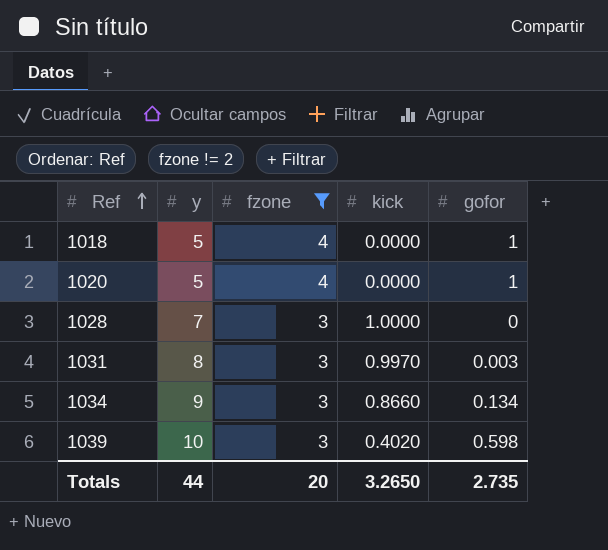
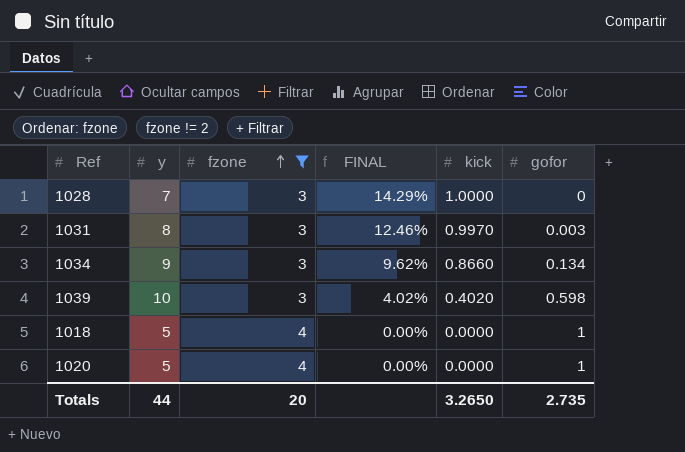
row order: Ref ascending -> fzone ascending
column FINAL | formula: none -> [kick] / [y]

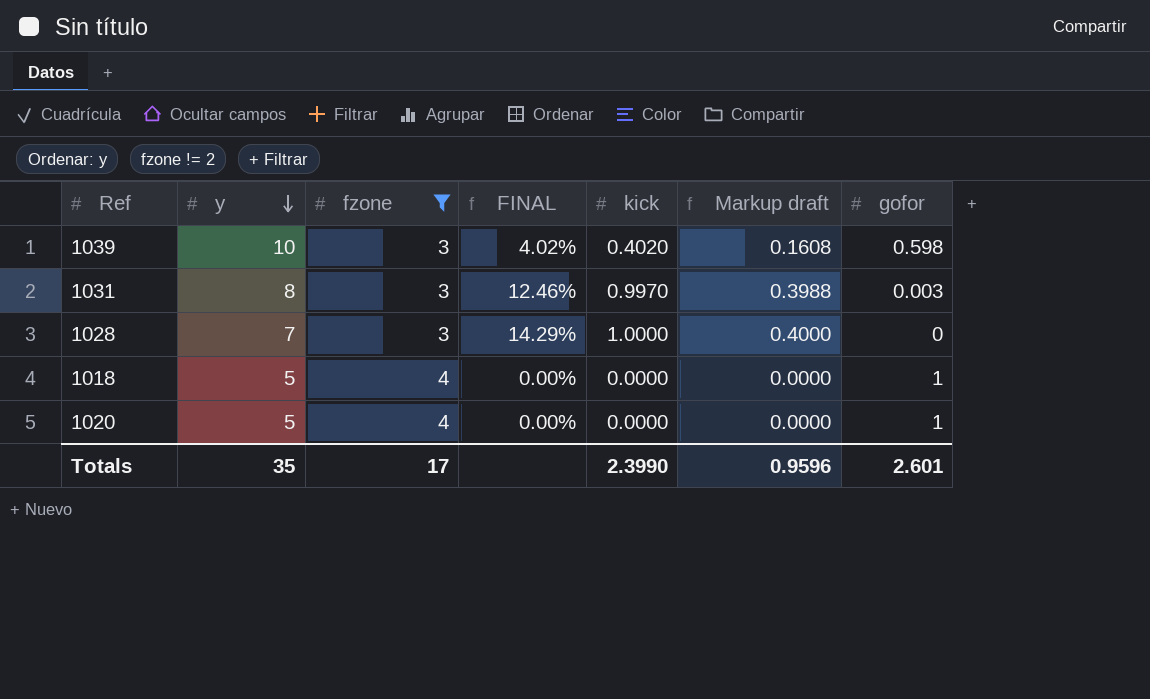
row order: fzone ascending -> y descending
column Markup draft | formula: none -> [kick] * 0.4
row 1034: 9 | 3 | 9.62% | 0.8660 | 0.134 -> none
Totals | y: 44 -> 35
Totals | fzone: 20 -> 17
Totals | kick: 3.2650 -> 2.3990
Totals | gofor: 2.735 -> 2.601

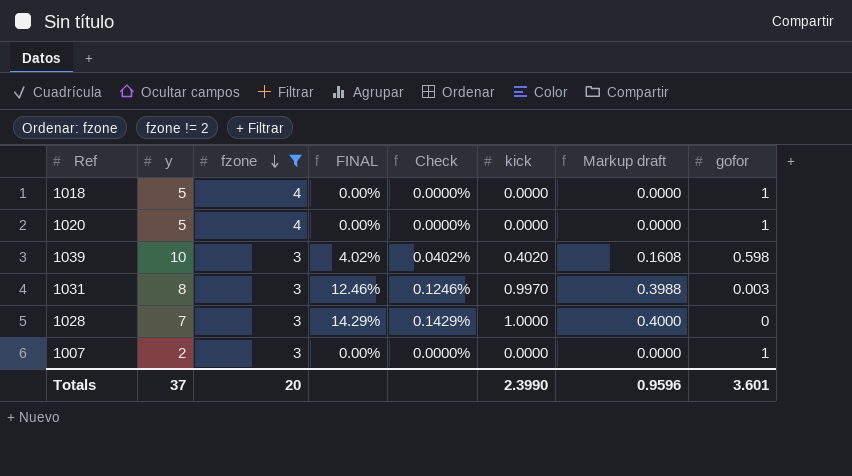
row order: y descending -> fzone descending
column Check | formula: none -> [FINAL] * 0.01
row 1007: none -> 2 | 3 | 0.00% | 0.0000% | 0.0000 | 0.0000 | 1
Totals | y: 35 -> 37
Totals | fzone: 17 -> 20
Totals | gofor: 2.601 -> 3.601

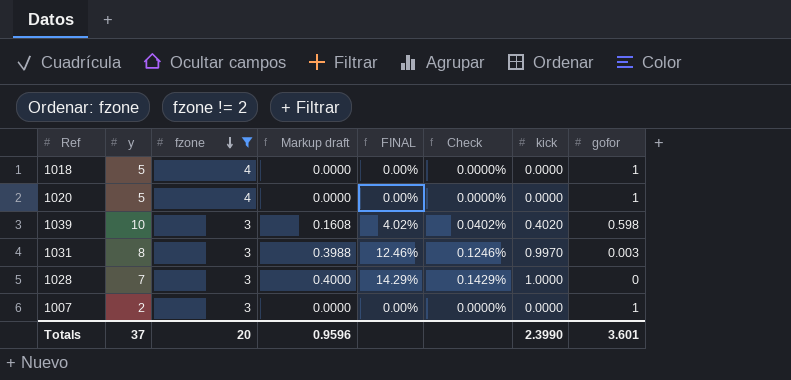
column Markup draft | position: 7 -> 4

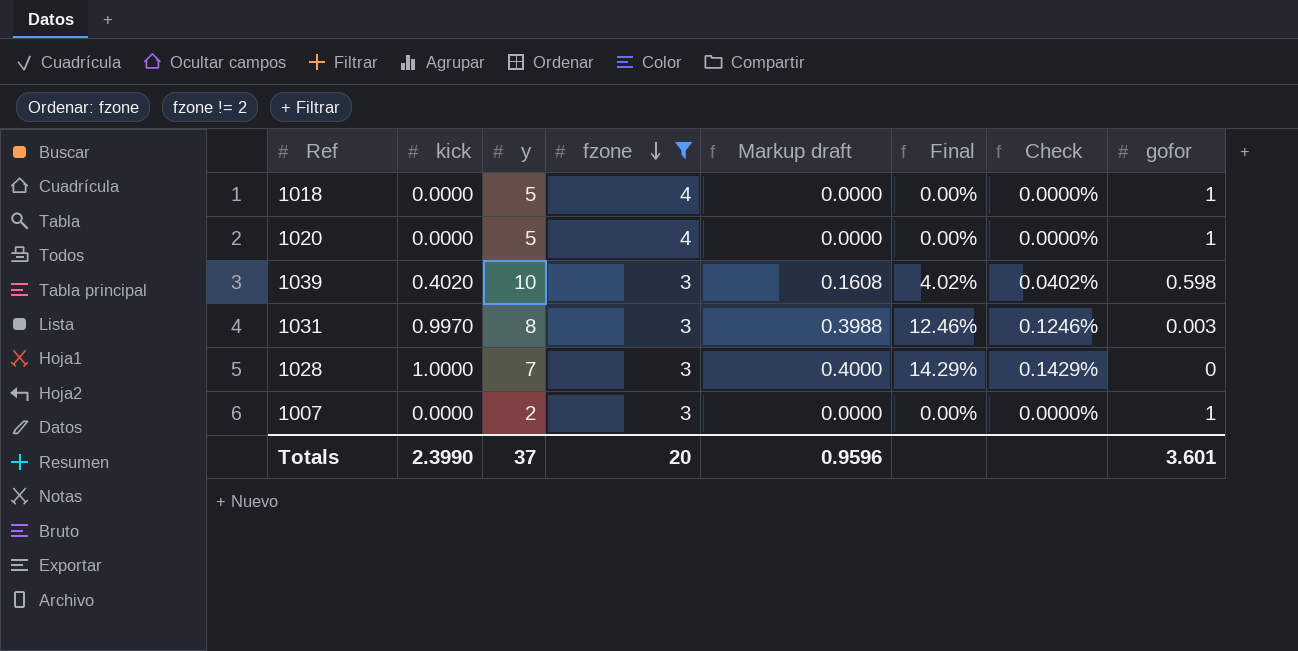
column kick | position: 7 -> 2
column name: FINAL -> Final

